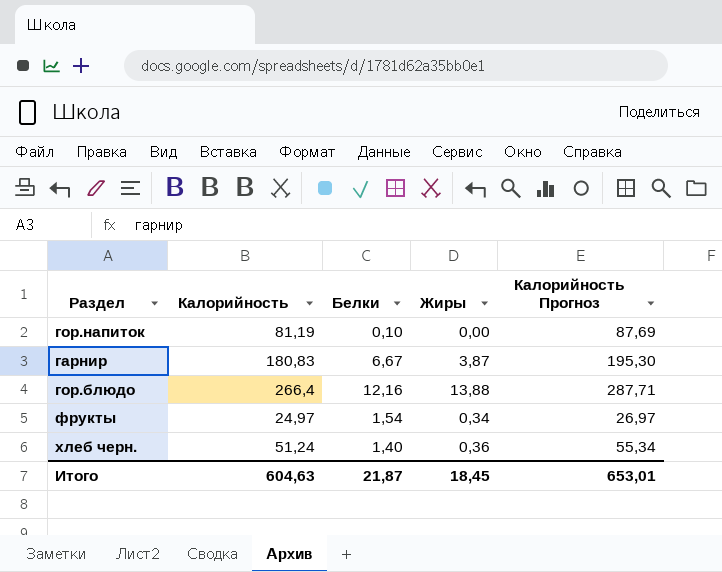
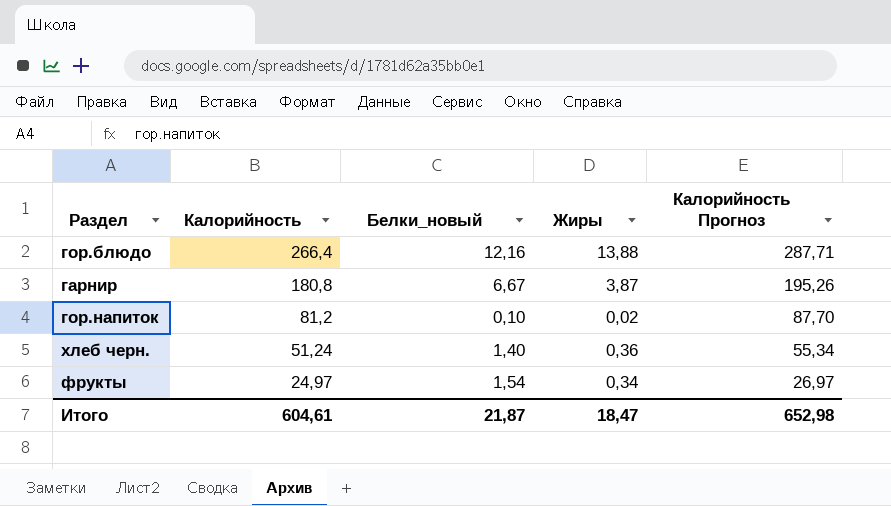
row order: none -> Калорийность descending
column name: Белки -> Белки_новый
гарнир | Калорийность: 180,83 -> 180,8
гарнир | Калорийность Прогноз: 195,30 -> 195,26
гор.напиток | Калорийность: 81,19 -> 81,2
гор.напиток | Жиры: 0,00 -> 0,02
гор.напиток | Калорийность Прогноз: 87,69 -> 87,70
Итого | Калорийность: 604,63 -> 604,61
Итого | Жиры: 18,45 -> 18,47
Итого | Калорийность Прогноз: 653,01 -> 652,98

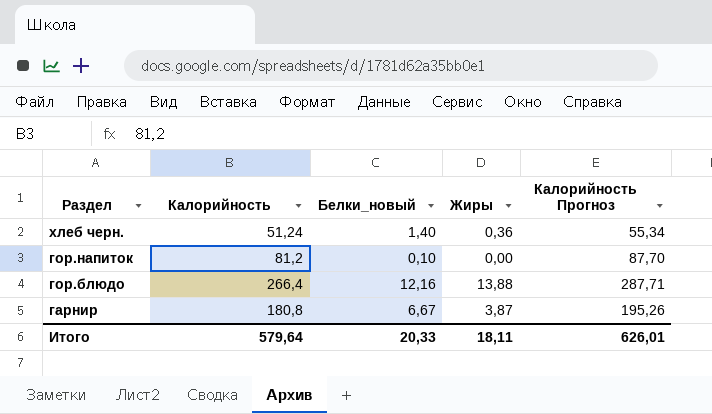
row order: Калорийность descending -> Раздел descending
row фрукты: 24,97 | 1,54 | 0,34 | 26,97 -> none
гор.напиток | Жиры: 0,02 -> 0,00
Итого | Калорийность: 604,61 -> 579,64
Итого | Белки_новый: 21,87 -> 20,33
Итого | Жиры: 18,47 -> 18,11
Итого | Калорийность Прогноз: 652,98 -> 626,01

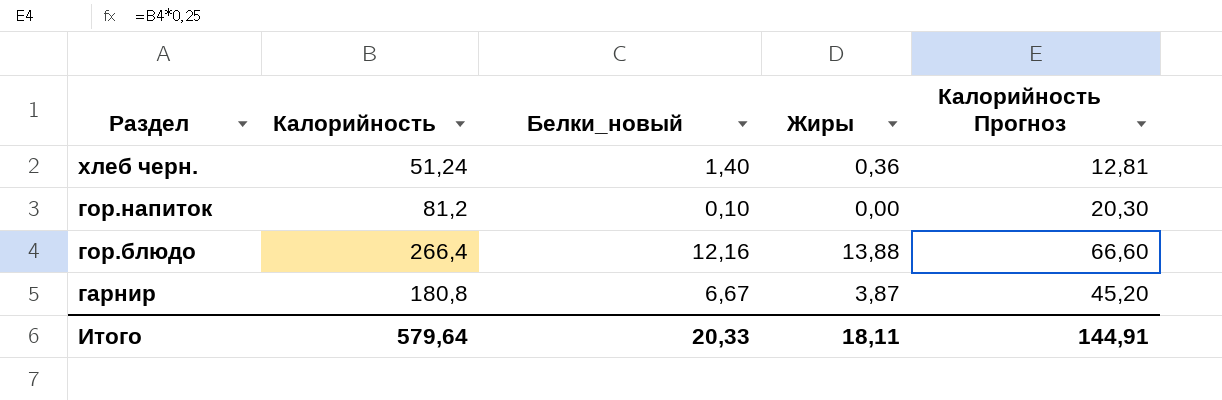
column Калорийность Прогноз | formula: [Калорийность] * 1,08 -> [Калорийность] * 0,25
Итого | Калорийность Прогноз: 626,01 -> 144,91

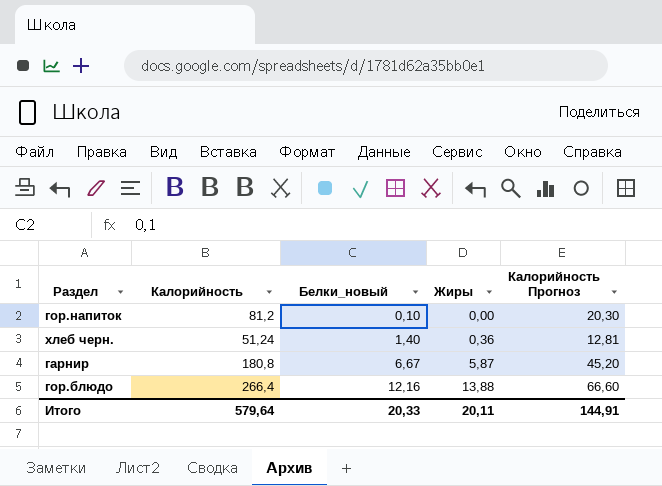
row order: Раздел descending -> Белки_новый ascending
гарнир | Жиры: 3,87 -> 5,87
Итого | Жиры: 18,11 -> 20,11

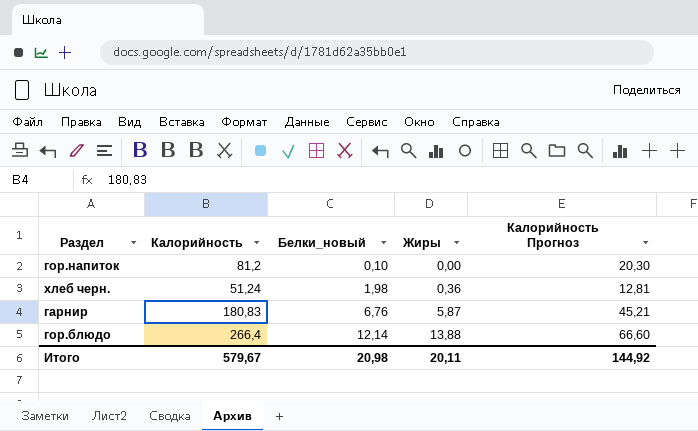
хлеб черн. | Белки_новый: 1,40 -> 1,98
гарнир | Калорийность: 180,8 -> 180,83
гарнир | Белки_новый: 6,67 -> 6,76
гарнир | Калорийность Прогноз: 45,20 -> 45,21
гор.блюдо | Белки_новый: 12,16 -> 12,14
Итого | Калорийность: 579,64 -> 579,67
Итого | Белки_новый: 20,33 -> 20,98
Итого | Калорийность Прогноз: 144,91 -> 144,92

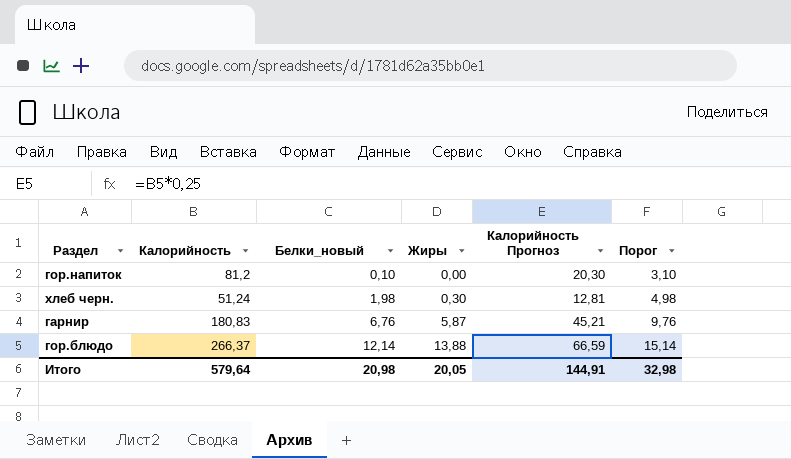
column Порог | formula: none -> [Белки_новый] + 3
хлеб черн. | Жиры: 0,36 -> 0,30
гор.блюдо | Калорийность: 266,4 -> 266,37
гор.блюдо | Калорийность Прогноз: 66,60 -> 66,59
Итого | Калорийность: 579,67 -> 579,64
Итого | Жиры: 20,11 -> 20,05
Итого | Калорийность Прогноз: 144,92 -> 144,91

